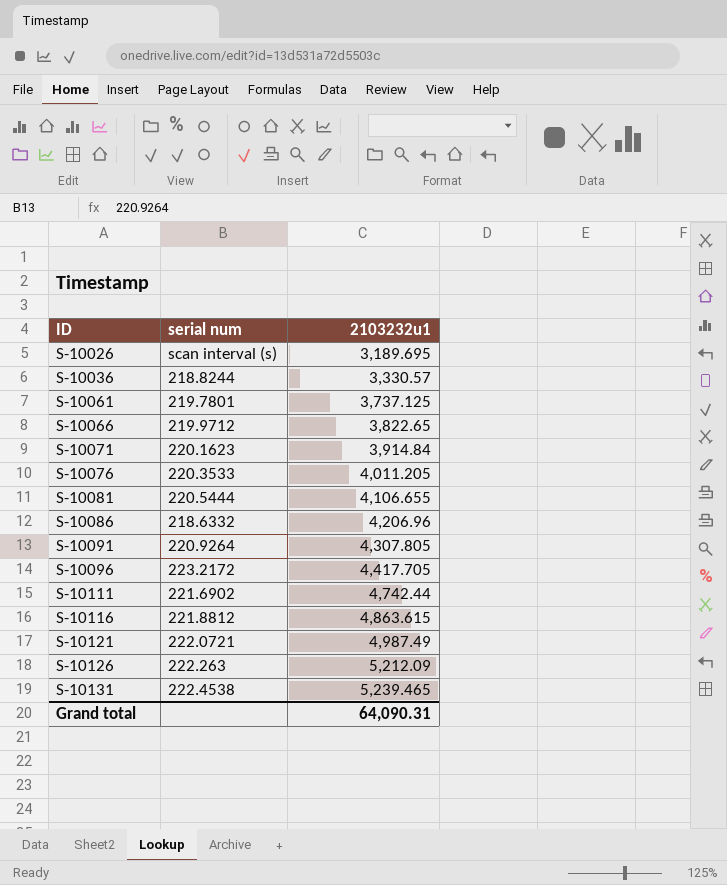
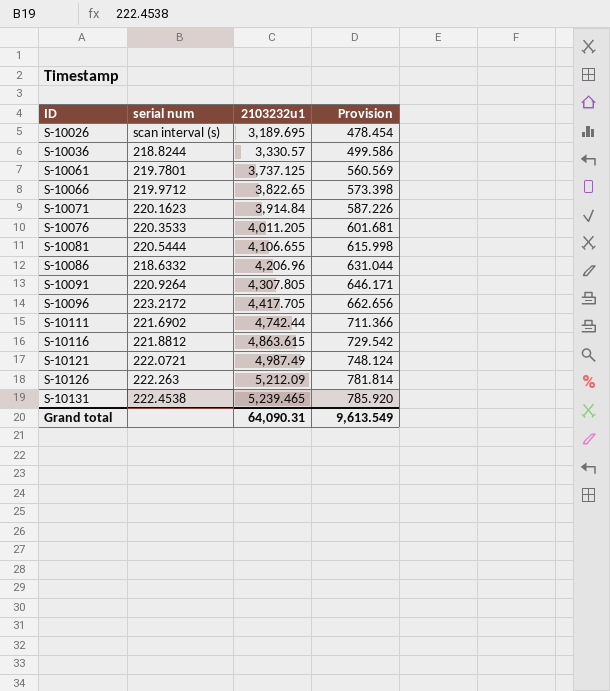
column Provision | formula: none -> [2103232u1] * 0.15

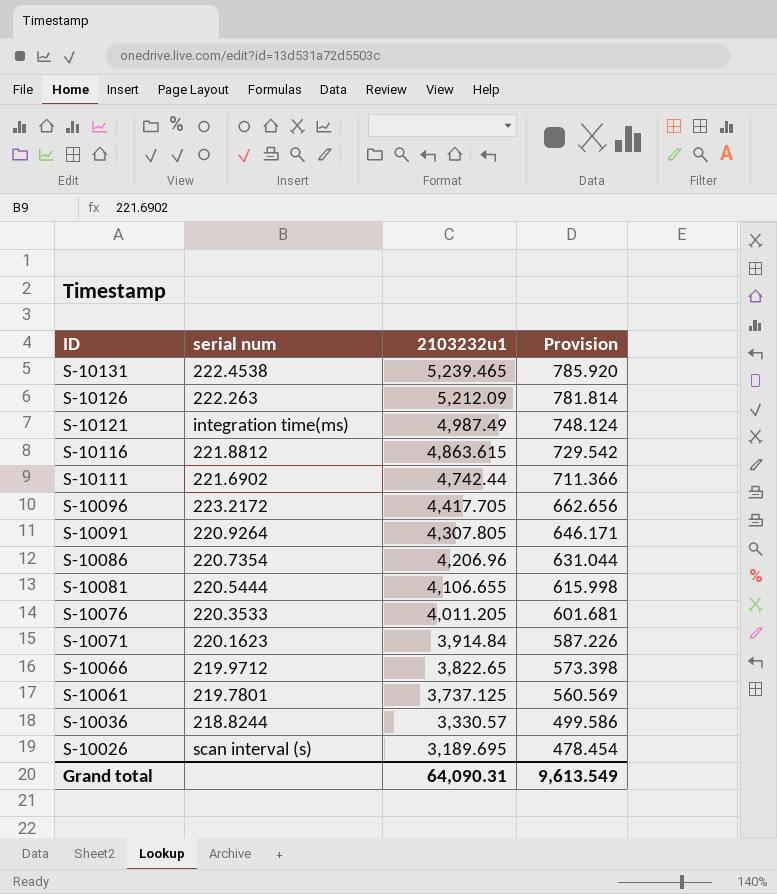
row order: ID ascending -> ID descending
S-10121 | serial num: 222.0721 -> integration time(ms)
S-10086 | serial num: 218.6332 -> 220.7354

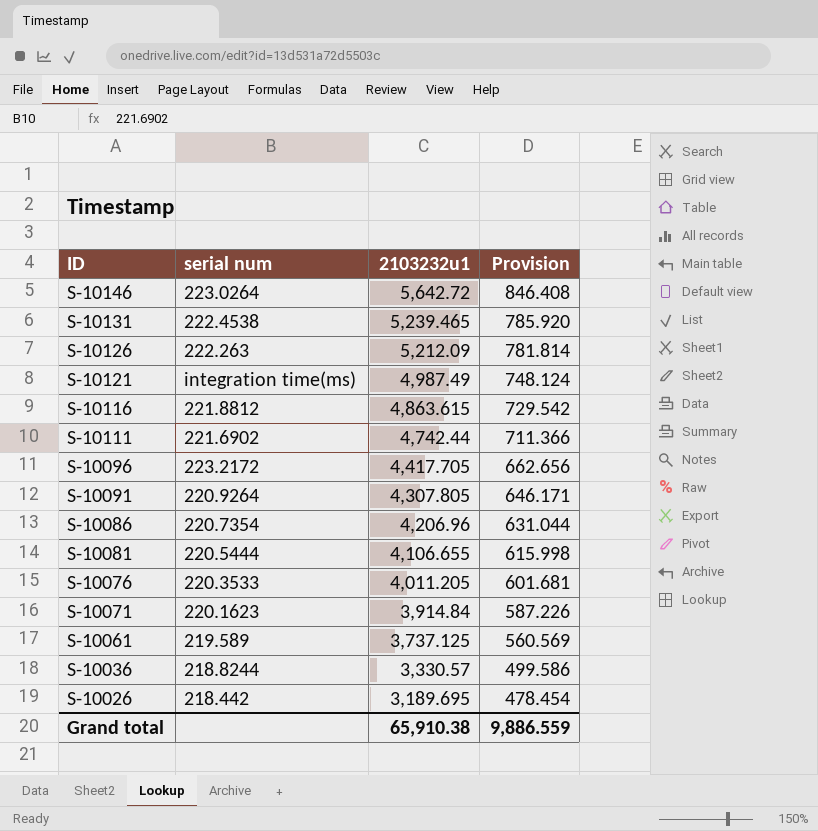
row S-10066: 219.9712 | 3,822.65 | 573.398 -> none
row S-10146: none -> 223.0264 | 5,642.72 | 846.408
S-10061 | serial num: 219.7801 -> 219.589
S-10026 | serial num: scan interval (s) -> 218.442
Grand total | 2103232u1: 64,090.31 -> 65,910.38
Grand total | Provision: 9,613.549 -> 9,886.559

